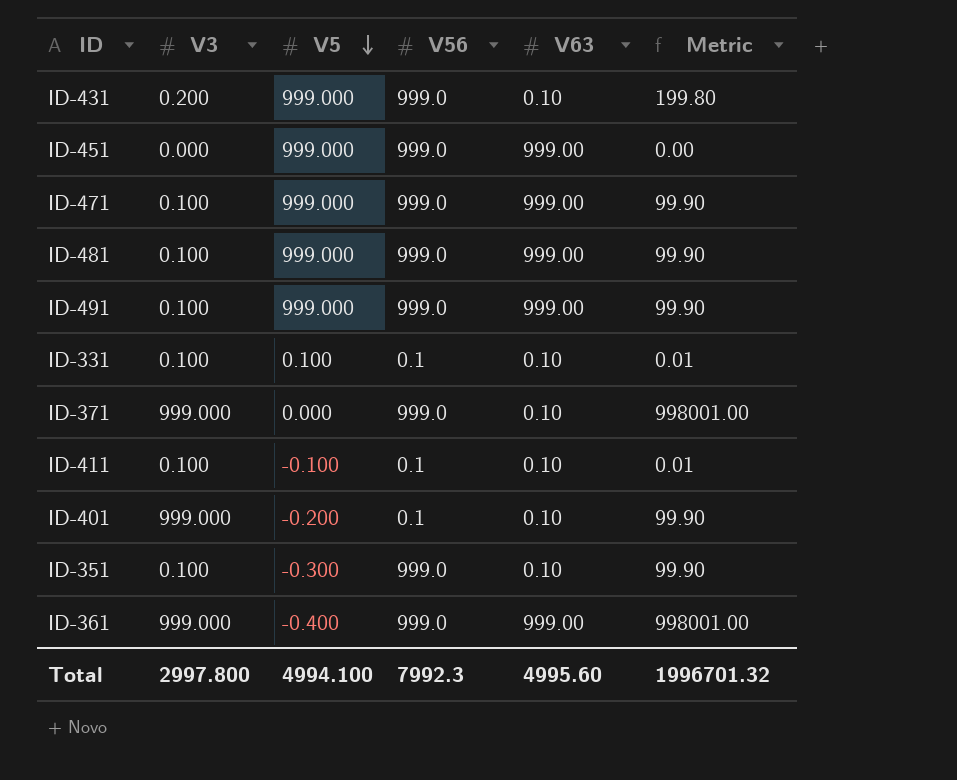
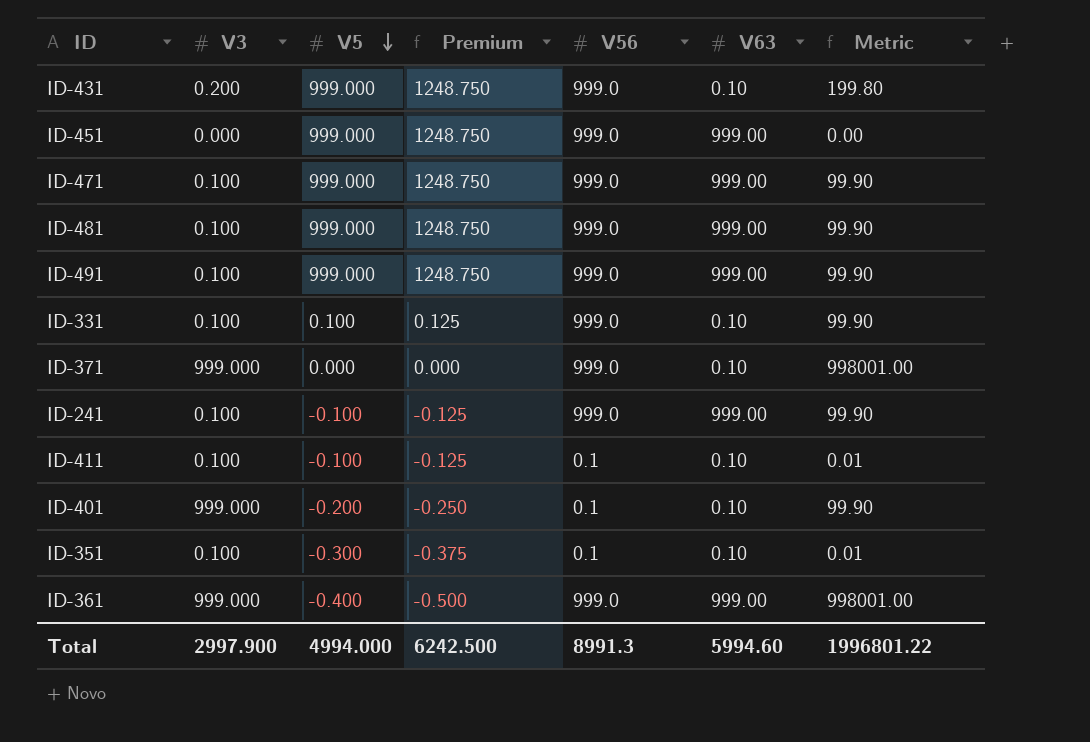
column Premium | formula: none -> [V5] * 1.25
ID-331 | V56: 0.1 -> 999.0
ID-331 | Metric: 0.01 -> 99.90
row ID-241: none -> 0.100 | -0.100 | -0.125 | 999.0 | 999.00 | 99.90
ID-351 | V56: 999.0 -> 0.1
ID-351 | Metric: 99.90 -> 0.01
Total | V3: 2997.800 -> 2997.900
Total | V5: 4994.100 -> 4994.000
Total | V56: 7992.3 -> 8991.3
Total | V63: 4995.60 -> 5994.60
Total | Metric: 1996701.32 -> 1996801.22

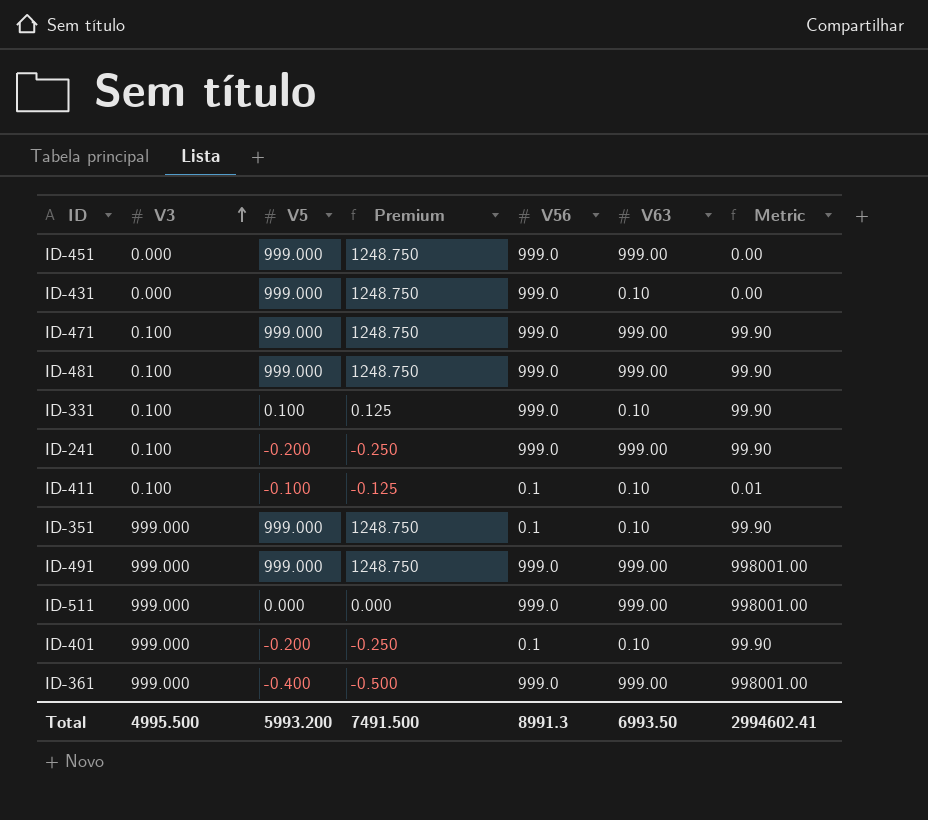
row order: V5 descending -> V3 ascending
row ID-371: 999.000 | 0.000 | 0.000 | 999.0 | 0.10 | 998001.00 -> none
ID-431 | V3: 0.200 -> 0.000
ID-431 | Metric: 199.80 -> 0.00
ID-241 | V5: -0.100 -> -0.200
ID-241 | Premium: -0.125 -> -0.250
ID-351 | V3: 0.100 -> 999.000
ID-351 | V5: -0.300 -> 999.000
ID-351 | Premium: -0.375 -> 1248.750
ID-351 | Metric: 0.01 -> 99.90
ID-491 | V3: 0.100 -> 999.000
ID-491 | Metric: 99.90 -> 998001.00
row ID-511: none -> 999.000 | 0.000 | 0.000 | 999.0 | 999.00 | 998001.00
Total | V3: 2997.900 -> 4995.500
Total | V5: 4994.000 -> 5993.200
Total | Premium: 6242.500 -> 7491.500
Total | V63: 5994.60 -> 6993.50
Total | Metric: 1996801.22 -> 2994602.41

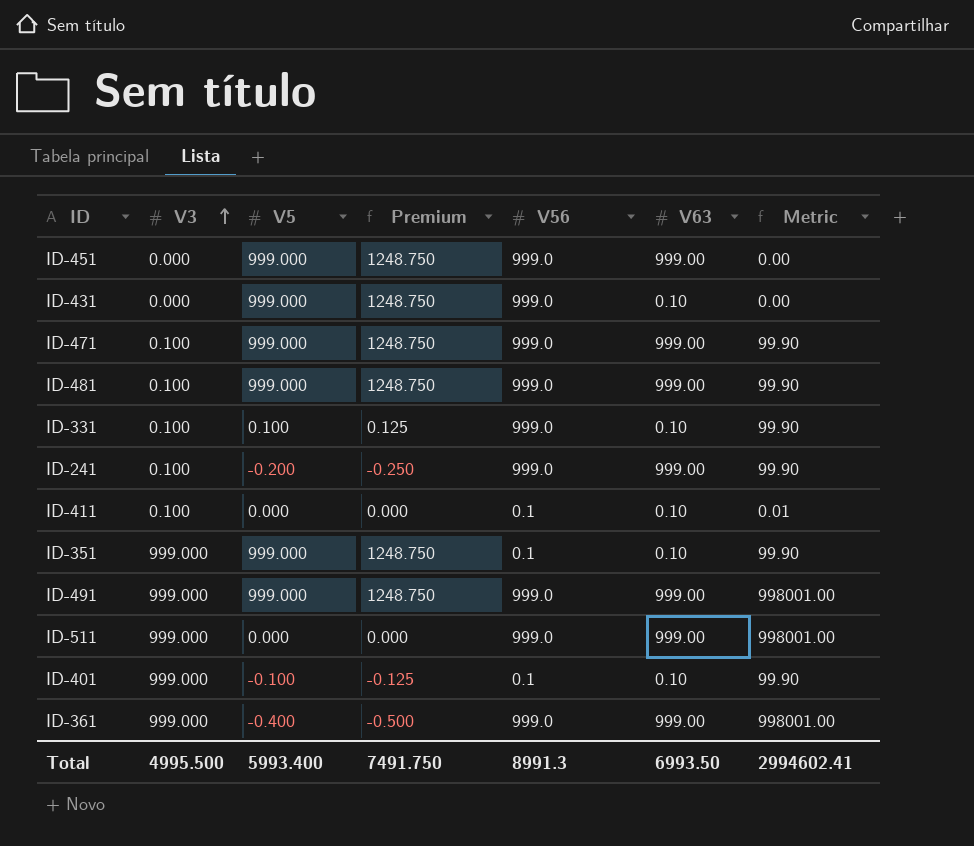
ID-411 | V5: -0.100 -> 0.000
ID-411 | Premium: -0.125 -> 0.000
ID-401 | V5: -0.200 -> -0.100
ID-401 | Premium: -0.250 -> -0.125
Total | V5: 5993.200 -> 5993.400
Total | Premium: 7491.500 -> 7491.750

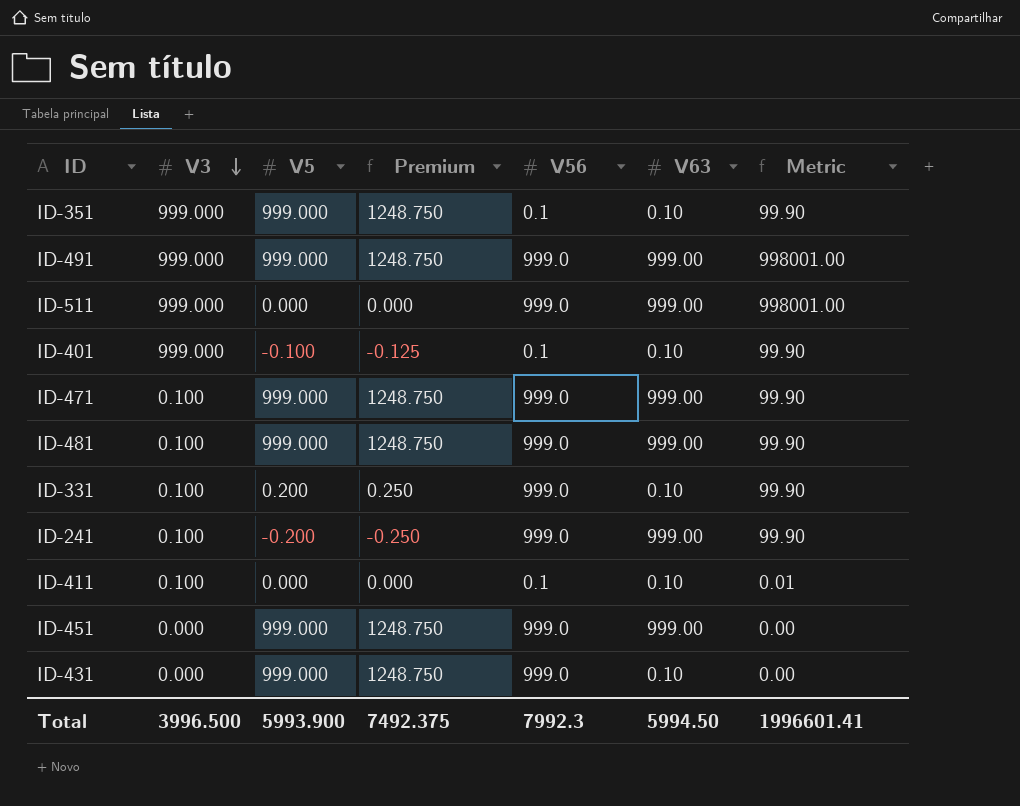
row order: V3 ascending -> V3 descending
row ID-361: 999.000 | -0.400 | -0.500 | 999.0 | 999.00 | 998001.00 -> none
ID-331 | V5: 0.100 -> 0.200
ID-331 | Premium: 0.125 -> 0.250
Total | V3: 4995.500 -> 3996.500
Total | V5: 5993.400 -> 5993.900
Total | Premium: 7491.750 -> 7492.375
Total | V56: 8991.3 -> 7992.3
Total | V63: 6993.50 -> 5994.50
Total | Metric: 2994602.41 -> 1996601.41

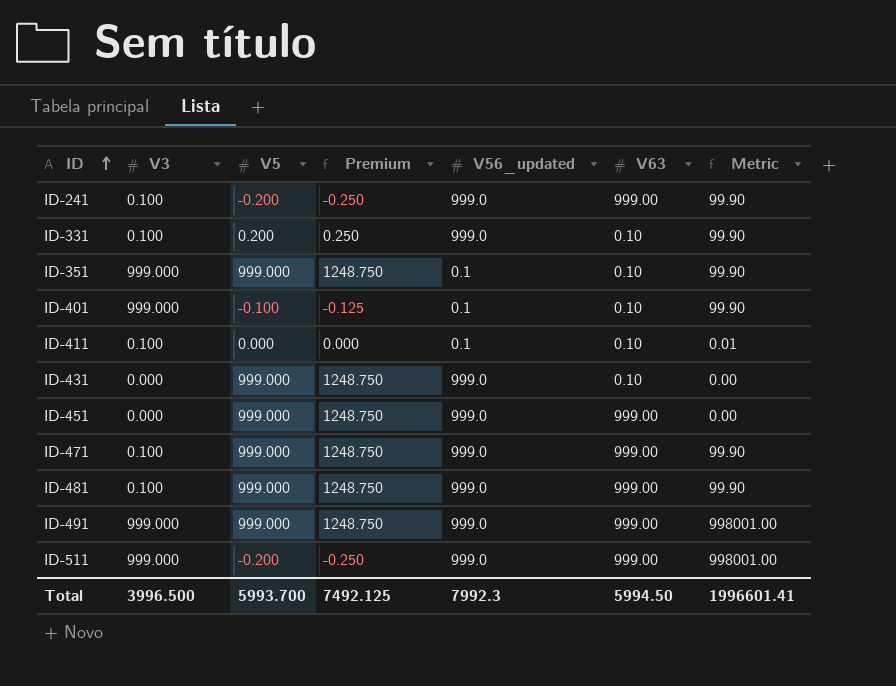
row order: V3 descending -> ID ascending
column name: V56 -> V56_updated
ID-511 | V5: 0.000 -> -0.200
ID-511 | Premium: 0.000 -> -0.250
Total | V5: 5993.900 -> 5993.700
Total | Premium: 7492.375 -> 7492.125

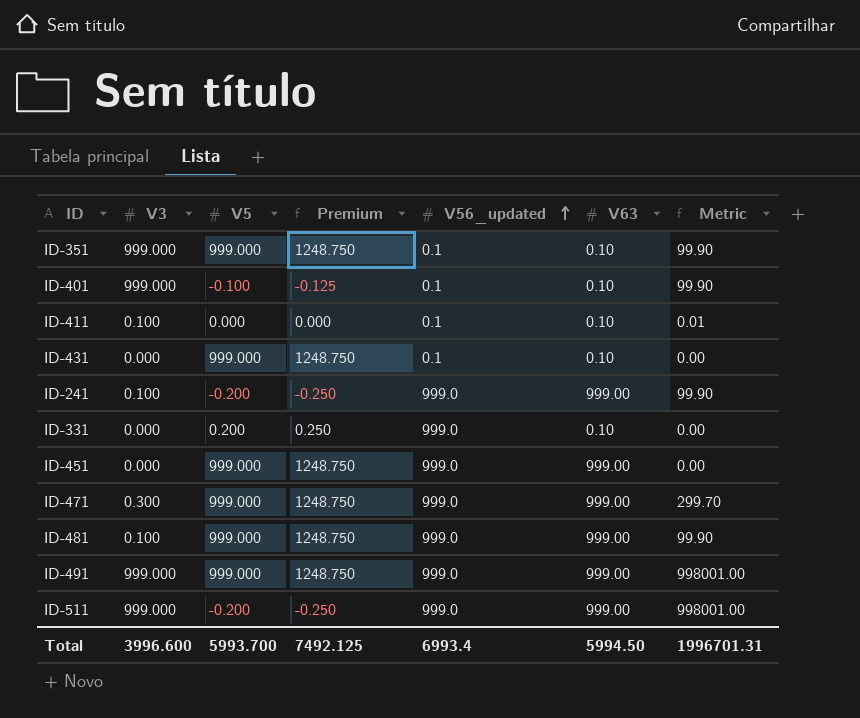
row order: ID ascending -> V56_updated ascending
ID-431 | V56_updated: 999.0 -> 0.1
ID-331 | V3: 0.100 -> 0.000
ID-331 | Metric: 99.90 -> 0.00
ID-471 | V3: 0.100 -> 0.300
ID-471 | Metric: 99.90 -> 299.70
Total | V3: 3996.500 -> 3996.600
Total | V56_updated: 7992.3 -> 6993.4
Total | Metric: 1996601.41 -> 1996701.31

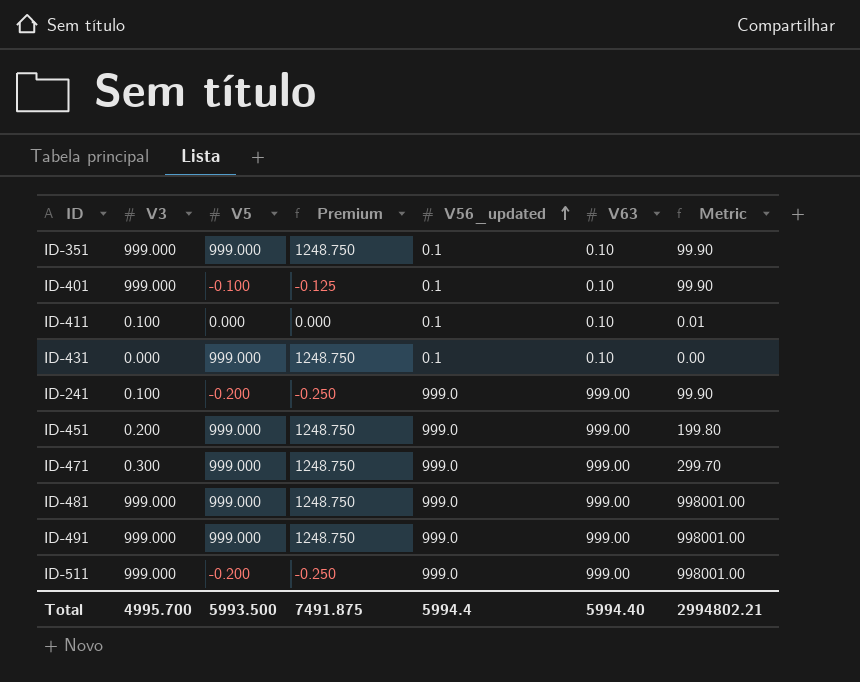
row ID-331: 0.000 | 0.200 | 0.250 | 999.0 | 0.10 | 0.00 -> none
ID-451 | V3: 0.000 -> 0.200
ID-451 | Metric: 0.00 -> 199.80
ID-481 | V3: 0.100 -> 999.000
ID-481 | Metric: 99.90 -> 998001.00
Total | V3: 3996.600 -> 4995.700
Total | V5: 5993.700 -> 5993.500
Total | Premium: 7492.125 -> 7491.875
Total | V56_updated: 6993.4 -> 5994.4
Total | V63: 5994.50 -> 5994.40
Total | Metric: 1996701.31 -> 2994802.21

